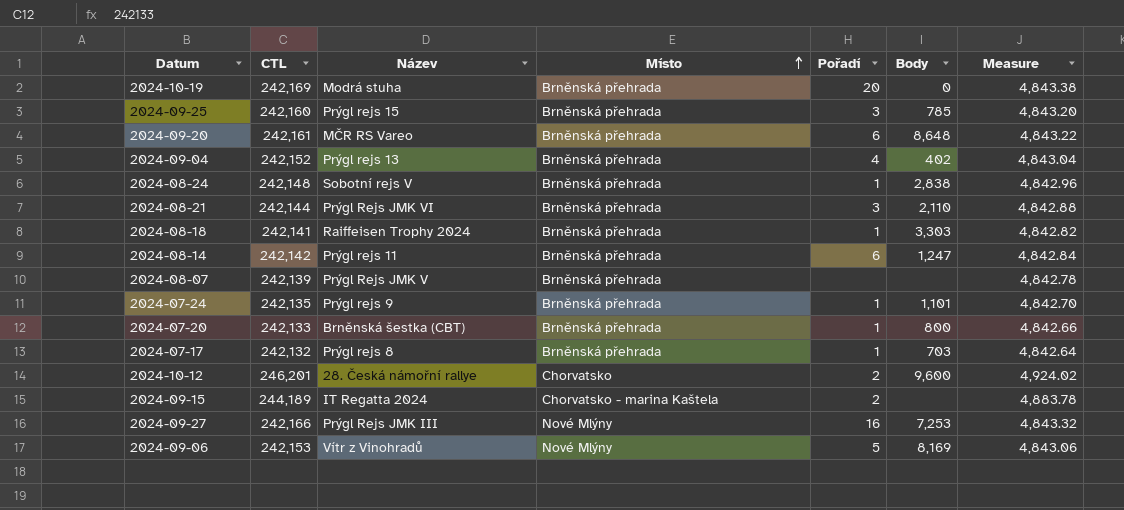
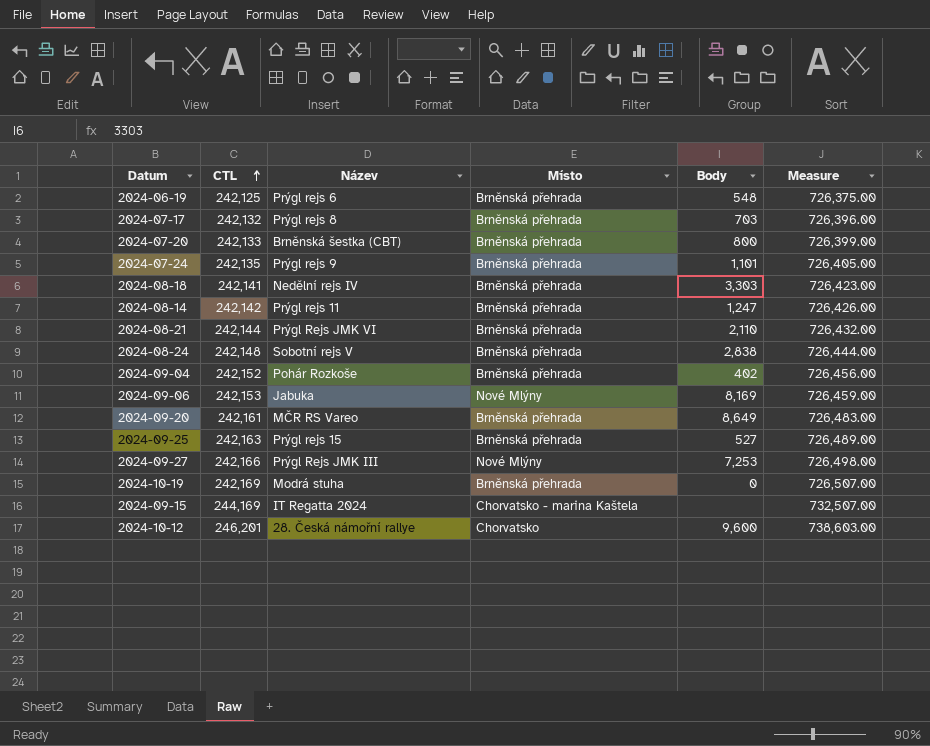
row order: Místo ascending -> CTL ascending
column Pořadí | position: 5 -> none
column Measure | formula: [CTL] * 0.02 -> [CTL] * 3
row 2024-08-07: 242,139 | Prýgl Rejs JMK V | Brněnská přehrada | none | none | 4,842.78 -> none
row 2024-06-19: none -> 242,125 | Prýgl rejs 6 | Brněnská přehrada | 548 | 726,375.00
2024-08-18 | Název: Raiffeisen Trophy 2024 -> Nedělní rejs IV
2024-09-04 | Název: Prýgl rejs 13 -> Pohár Rozkoše
2024-09-06 | Název: Vítr z Vinohradů -> Jabuka
2024-09-20 | Body: 8,648 -> 8,649
2024-09-25 | CTL: 242,160 -> 242,163
2024-09-25 | Body: 785 -> 527
2024-09-15 | CTL: 244,189 -> 244,169

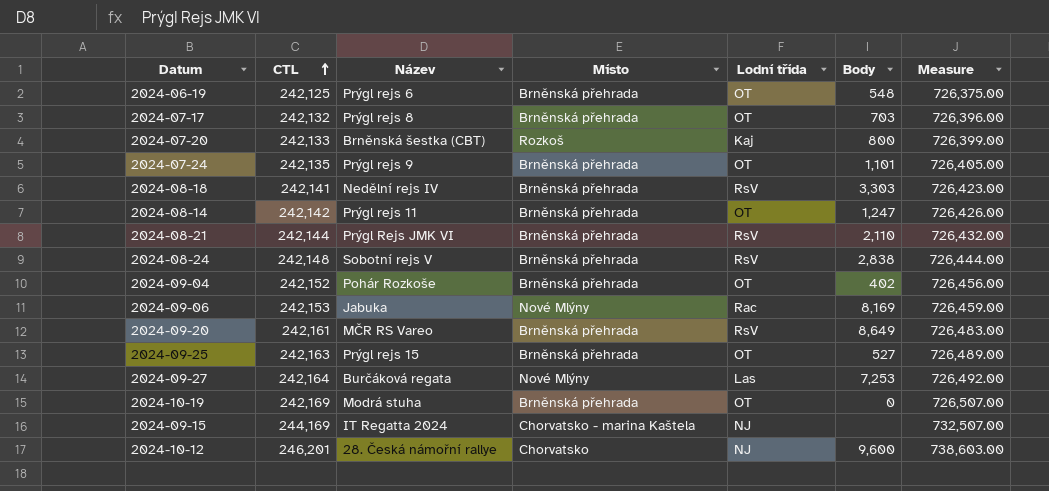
column Lodní třída | position: none -> 5
2024-07-20 | Místo: Brněnská přehrada -> Rozkoš
2024-09-27 | CTL: 242,166 -> 242,164
2024-09-27 | Název: Prýgl Rejs JMK III -> Burčáková regata
2024-09-27 | Measure: 726,498.00 -> 726,492.00

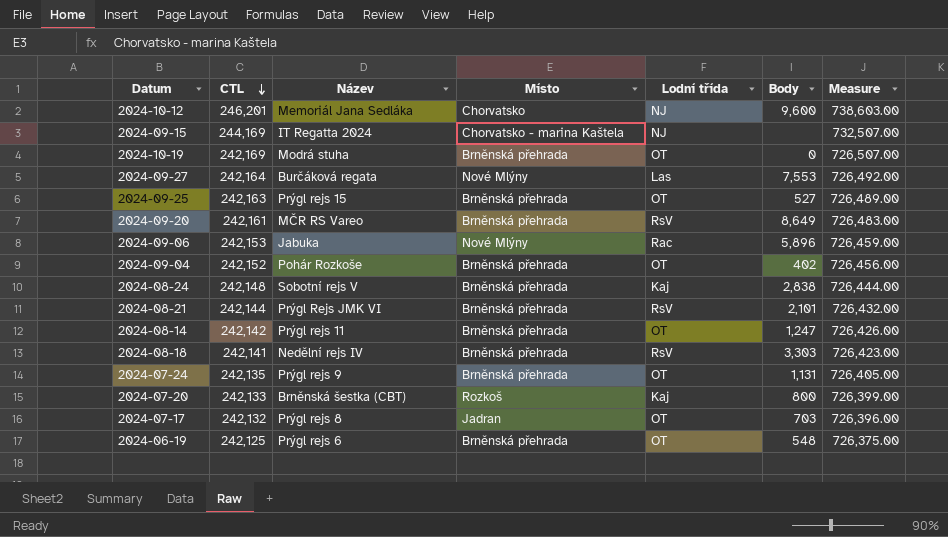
row order: CTL ascending -> CTL descending
2024-10-12 | Název: 28. Česká námořní rallye -> Memoriál Jana Sedláka
2024-09-27 | Body: 7,253 -> 7,553
2024-09-06 | Body: 8,169 -> 5,896
2024-08-24 | Lodní třída: RsV -> Kaj
2024-08-21 | Body: 2,110 -> 2,101
2024-07-24 | Body: 1,101 -> 1,131
2024-07-17 | Místo: Brněnská přehrada -> Jadran

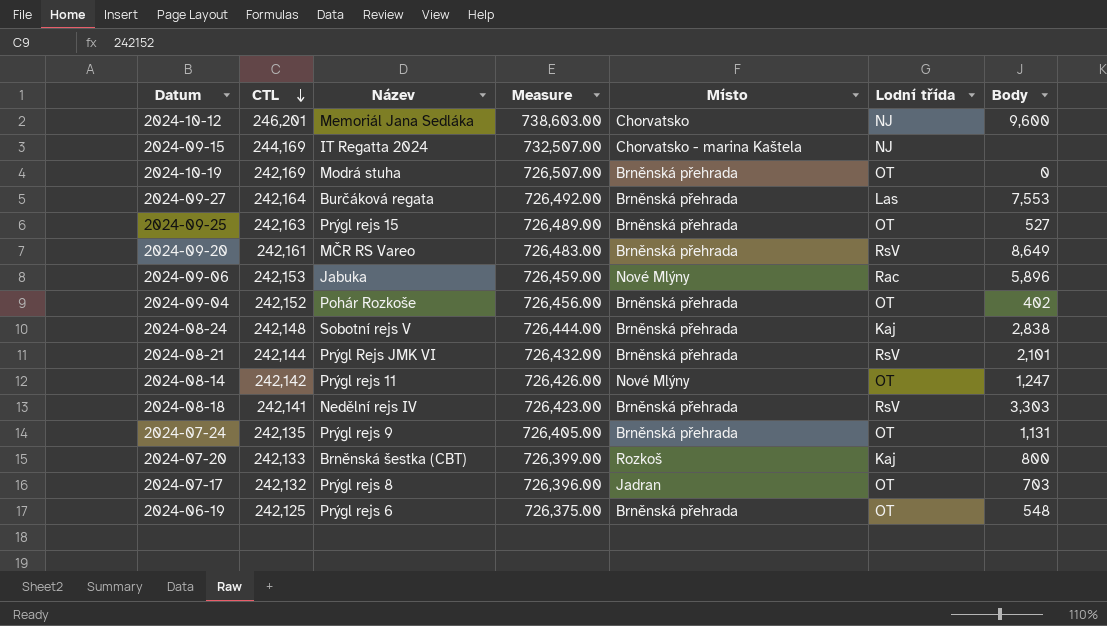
column Measure | position: 7 -> 4
2024-09-27 | Místo: Nové Mlýny -> Brněnská přehrada
2024-08-14 | Místo: Brněnská přehrada -> Nové Mlýny

